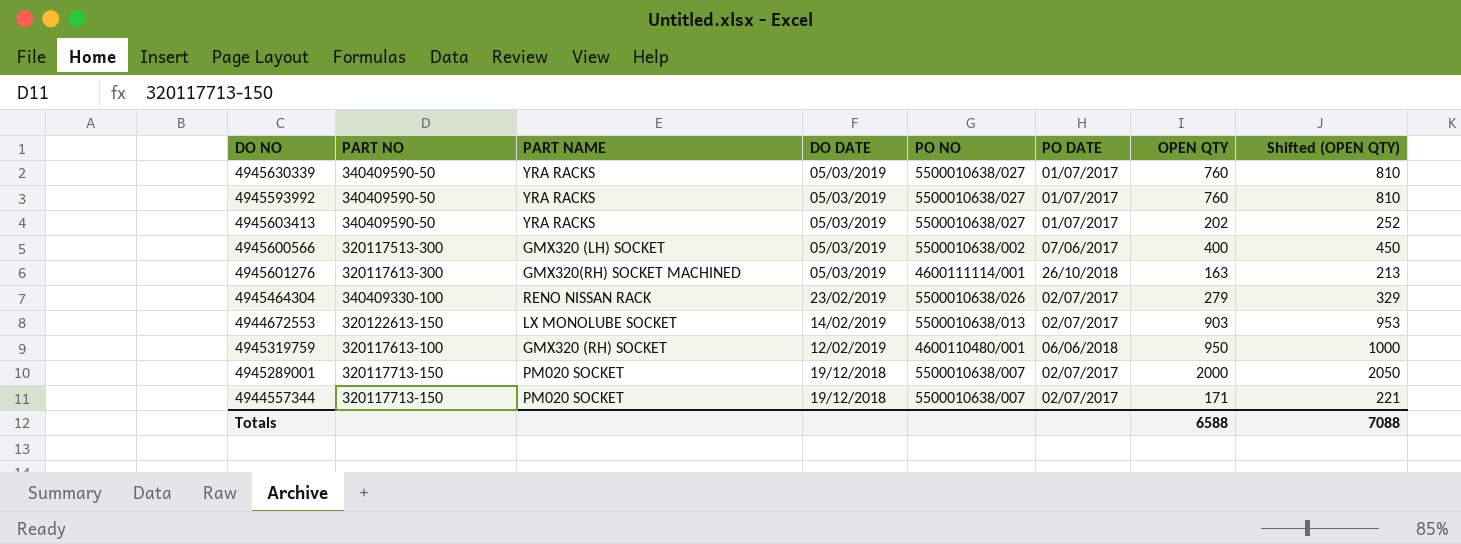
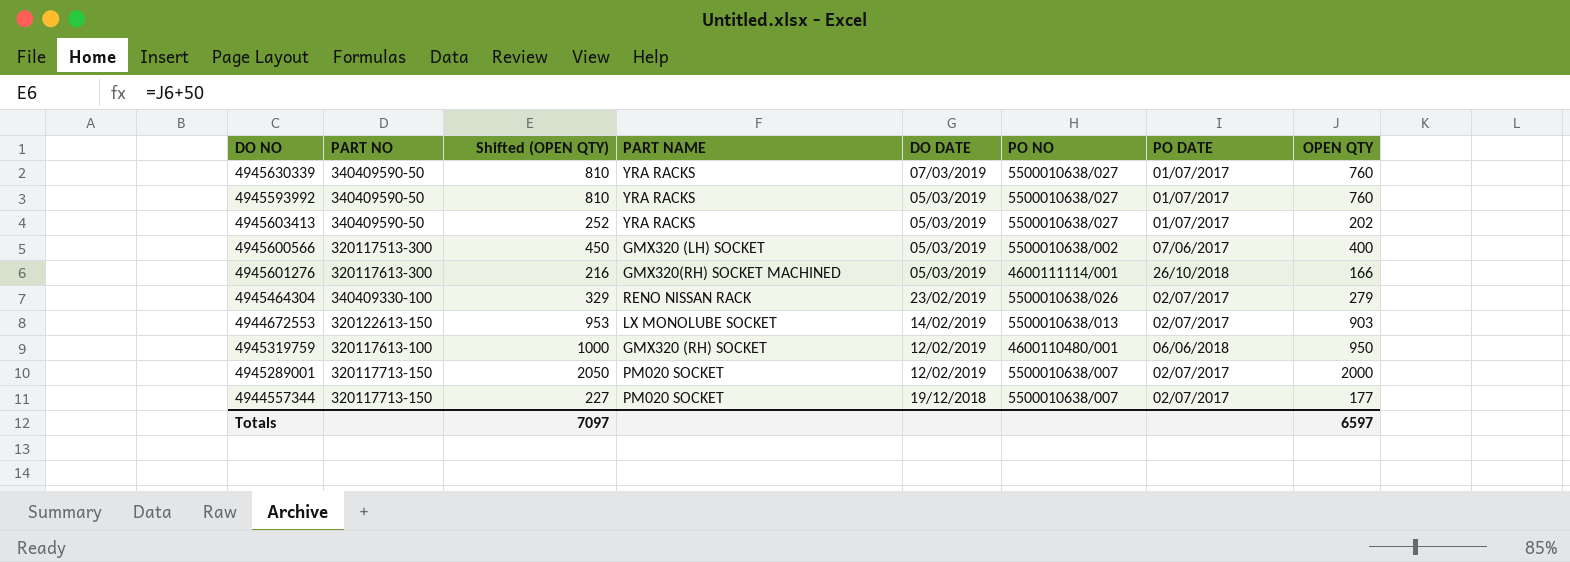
column Shifted (OPEN QTY) | position: 8 -> 3
4945630339 | DO DATE: 05/03/2019 -> 07/03/2019
4945601276 | Shifted (OPEN QTY): 213 -> 216
4945601276 | OPEN QTY: 163 -> 166
4945289001 | DO DATE: 19/12/2018 -> 12/02/2019
4944557344 | Shifted (OPEN QTY): 221 -> 227
4944557344 | OPEN QTY: 171 -> 177
Totals | Shifted (OPEN QTY): 7088 -> 7097
Totals | OPEN QTY: 6588 -> 6597

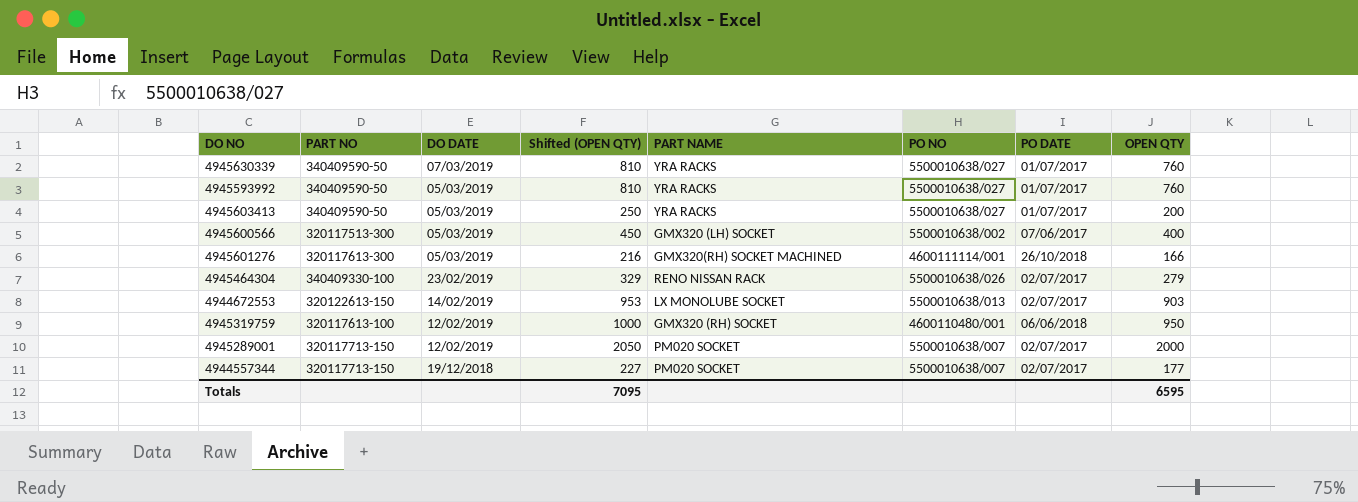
column DO DATE | position: 5 -> 3
4945603413 | Shifted (OPEN QTY): 252 -> 250
4945603413 | OPEN QTY: 202 -> 200
Totals | Shifted (OPEN QTY): 7097 -> 7095
Totals | OPEN QTY: 6597 -> 6595

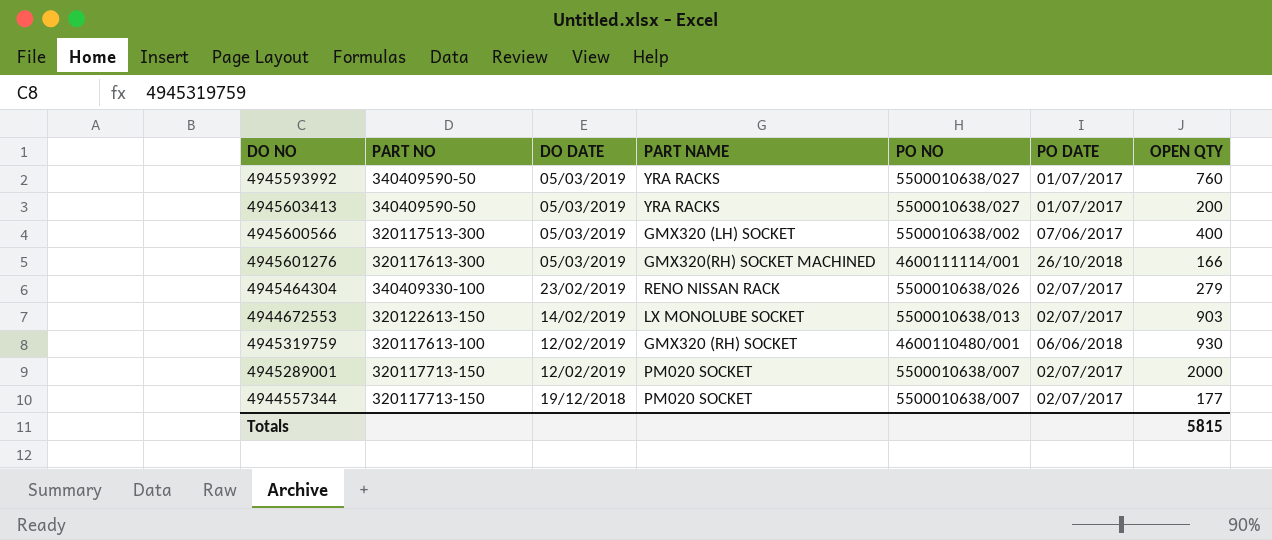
column Shifted (OPEN QTY) | formula: [OPEN QTY] + 50 -> none
row 4945630339: 340409590-50 | 07/03/2019 | 810 | YRA RACKS | 5500010638/027 | 01/07/2017 | 760 -> none
4945319759 | OPEN QTY: 950 -> 930
Totals | OPEN QTY: 6595 -> 5815

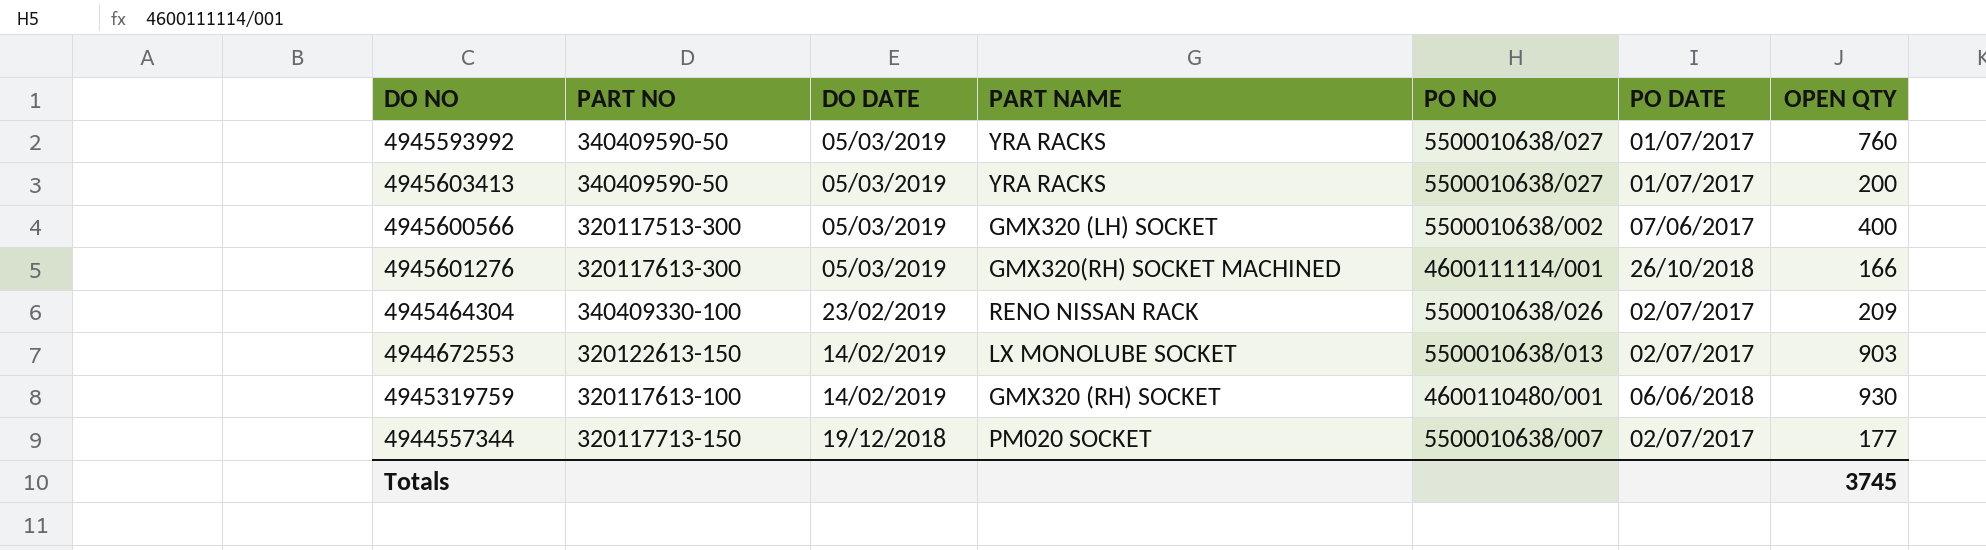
row 4945289001: 320117713-150 | 12/02/2019 | PM020 SOCKET | 5500010638/007 | 02/07/2017 | 2000 -> none
4945464304 | OPEN QTY: 279 -> 209
4945319759 | DO DATE: 12/02/2019 -> 14/02/2019
Totals | OPEN QTY: 5815 -> 3745

